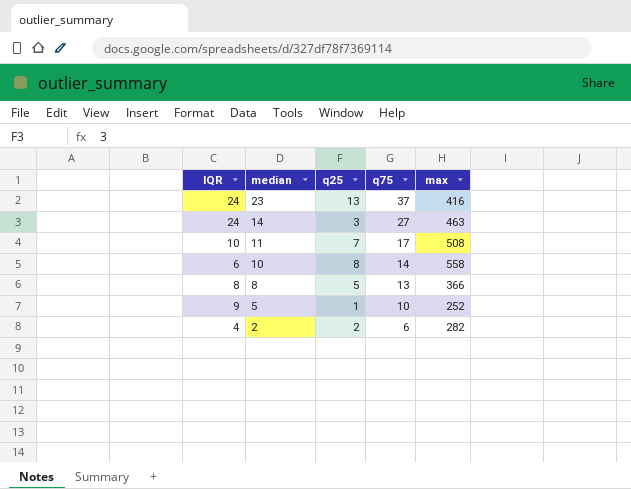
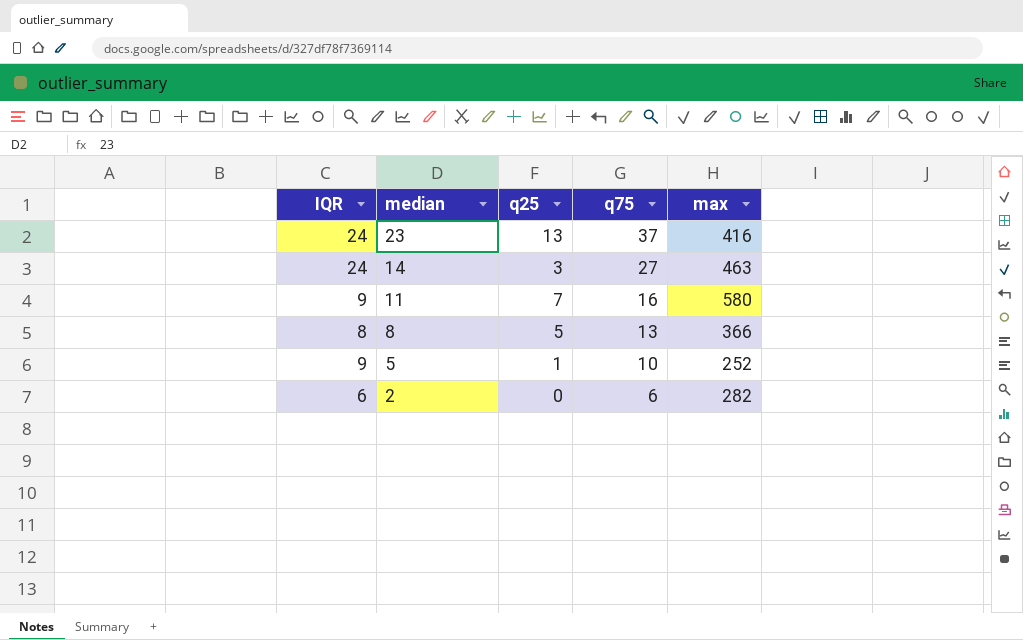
row 10: 6 | 8 | 14 | 558 -> none
11 | IQR: 10 -> 9
11 | q75: 17 -> 16
11 | max: 508 -> 580
2 | IQR: 4 -> 6
2 | q25: 2 -> 0

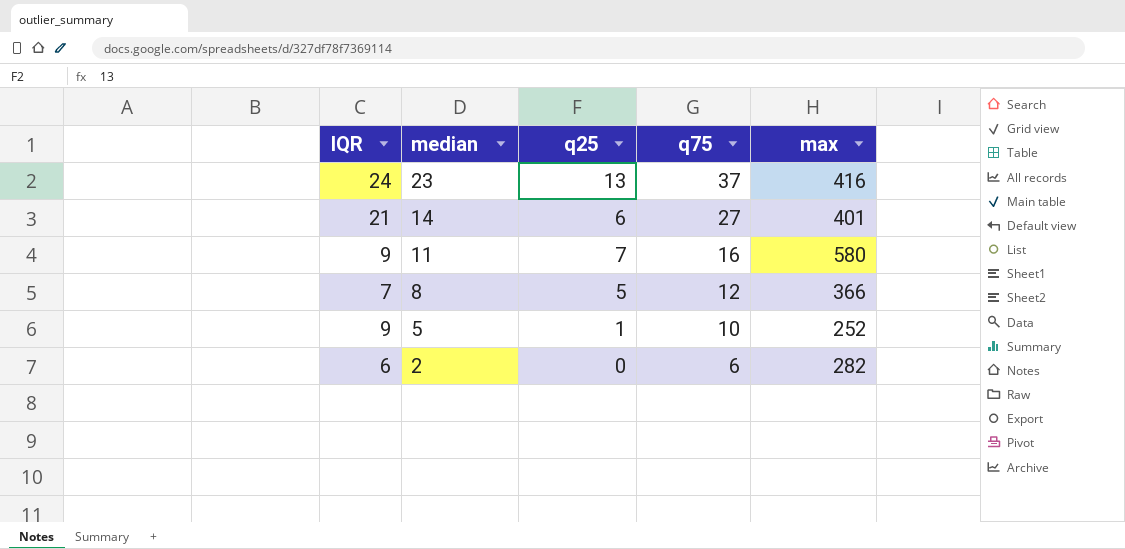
14 | IQR: 24 -> 21
14 | q25: 3 -> 6
14 | max: 463 -> 401
8 | IQR: 8 -> 7
8 | q75: 13 -> 12

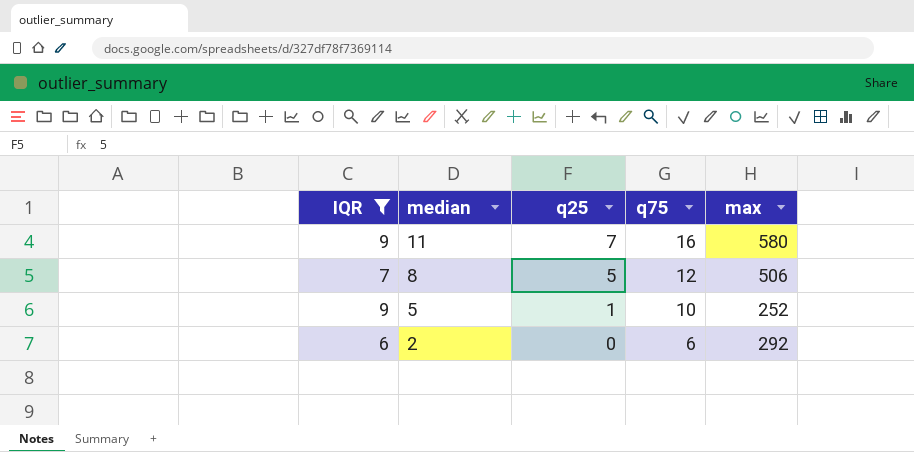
filter: none -> IQR <= 9
8 | max: 366 -> 506
2 | max: 282 -> 292

